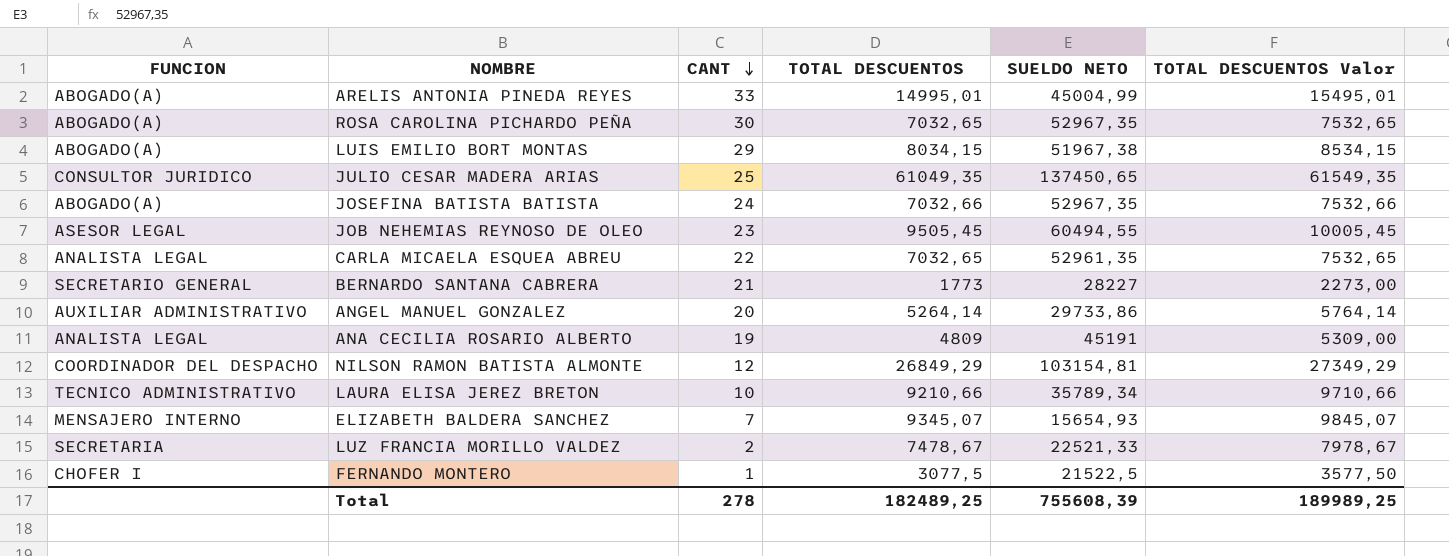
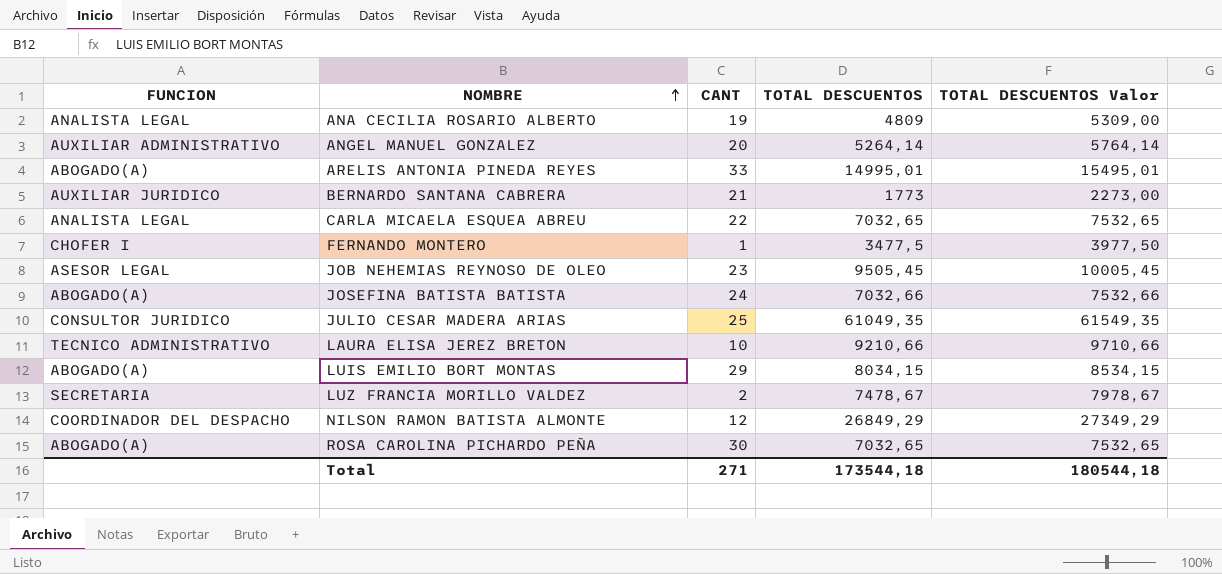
row order: CANT descending -> NOMBRE ascending
column SUELDO NETO | position: 5 -> none
row ELIZABETH BALDERA SANCHEZ: MENSAJERO INTERNO | 7 | 9345,07 | 15654,93 | 9845,07 -> none
BERNARDO SANTANA CABRERA | FUNCION: SECRETARIO GENERAL -> AUXILIAR JURIDICO
FERNANDO MONTERO | TOTAL DESCUENTOS: 3077,5 -> 3477,5
FERNANDO MONTERO | TOTAL DESCUENTOS Valor: 3577,50 -> 3977,50
Total | CANT: 278 -> 271
Total | TOTAL DESCUENTOS: 182489,25 -> 173544,18
Total | TOTAL DESCUENTOS Valor: 189989,25 -> 180544,18

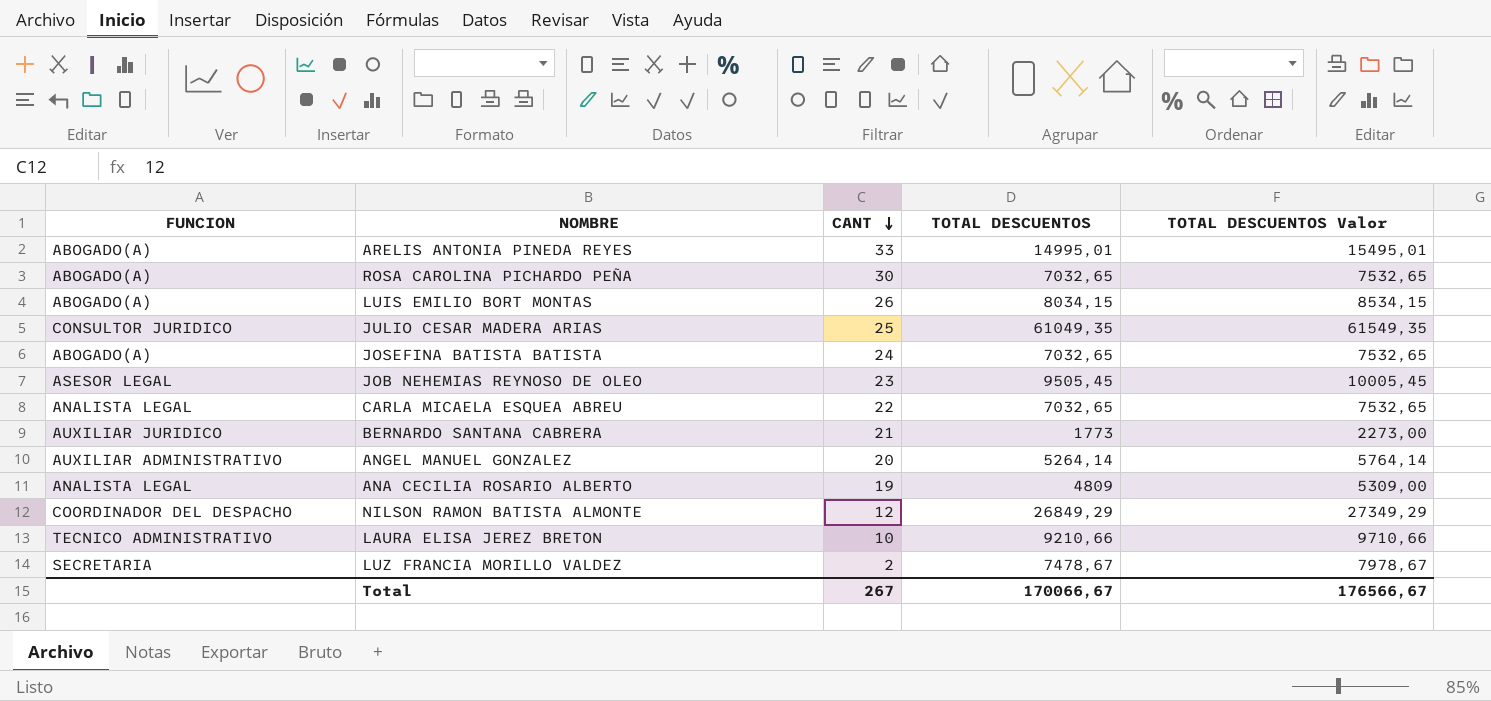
row order: NOMBRE ascending -> CANT descending
row FERNANDO MONTERO: CHOFER I | 1 | 3477,5 | 3977,50 -> none
LUIS EMILIO BORT MONTAS | CANT: 29 -> 26
JOSEFINA BATISTA BATISTA | TOTAL DESCUENTOS: 7032,66 -> 7032,65
JOSEFINA BATISTA BATISTA | TOTAL DESCUENTOS Valor: 7532,66 -> 7532,65
Total | CANT: 271 -> 267
Total | TOTAL DESCUENTOS: 173544,18 -> 170066,67
Total | TOTAL DESCUENTOS Valor: 180544,18 -> 176566,67

